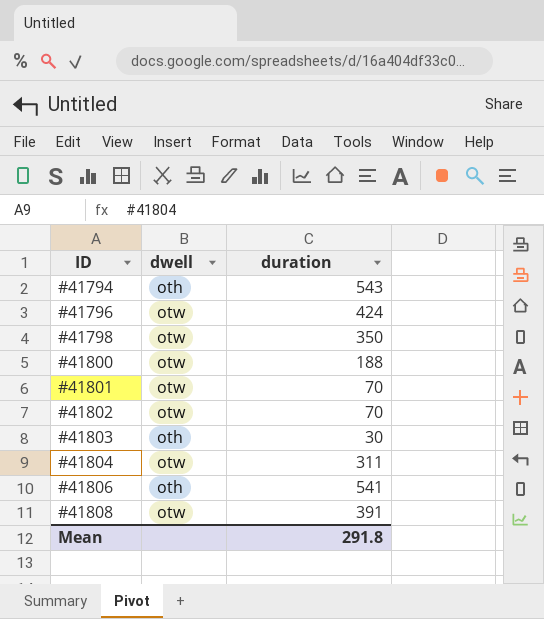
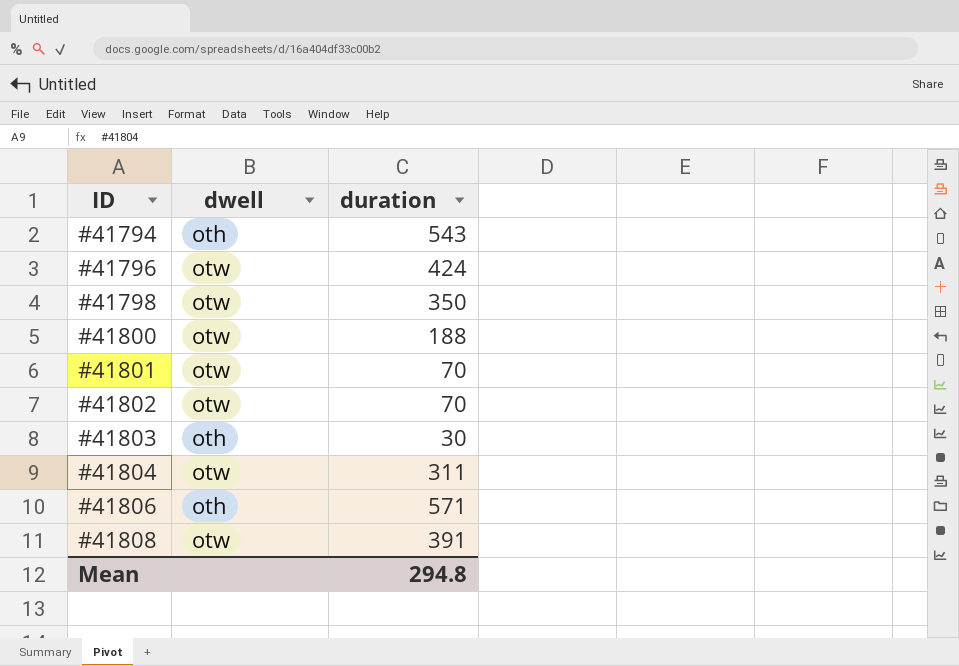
#41806 | duration: 541 -> 571
Mean | duration: 291.8 -> 294.8

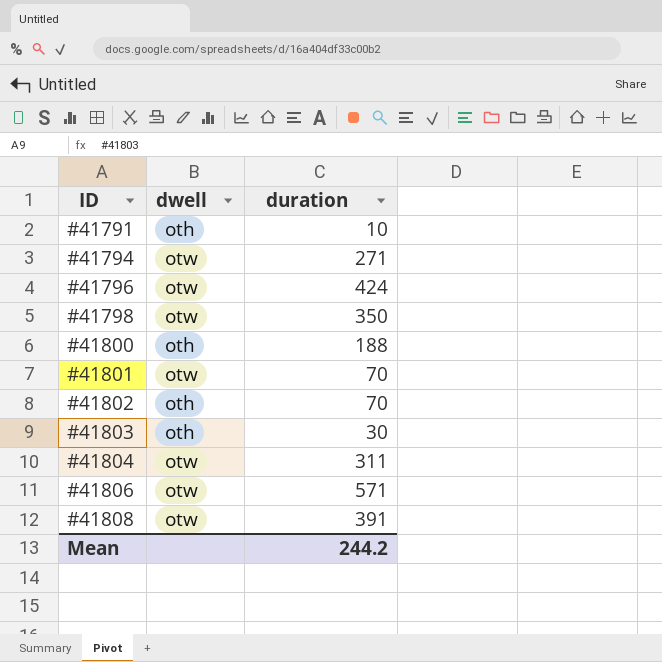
row #41791: none -> oth | 10
#41794 | dwell: oth -> otw
#41794 | duration: 543 -> 271
#41800 | dwell: otw -> oth
#41802 | dwell: otw -> oth
#41806 | dwell: oth -> otw
Mean | duration: 294.8 -> 244.2

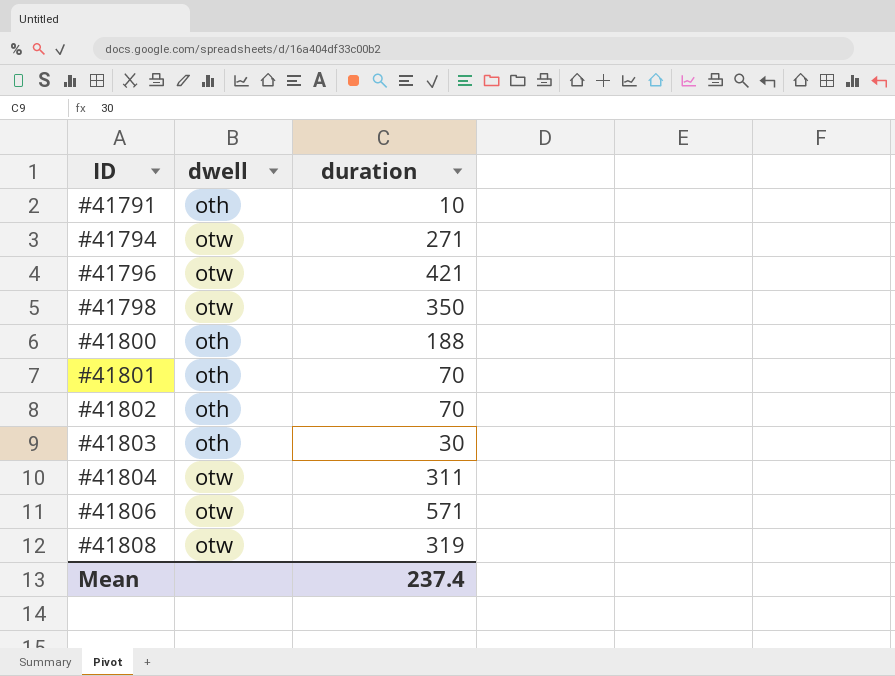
#41796 | duration: 424 -> 421
#41801 | dwell: otw -> oth
#41808 | duration: 391 -> 319
Mean | duration: 244.2 -> 237.4

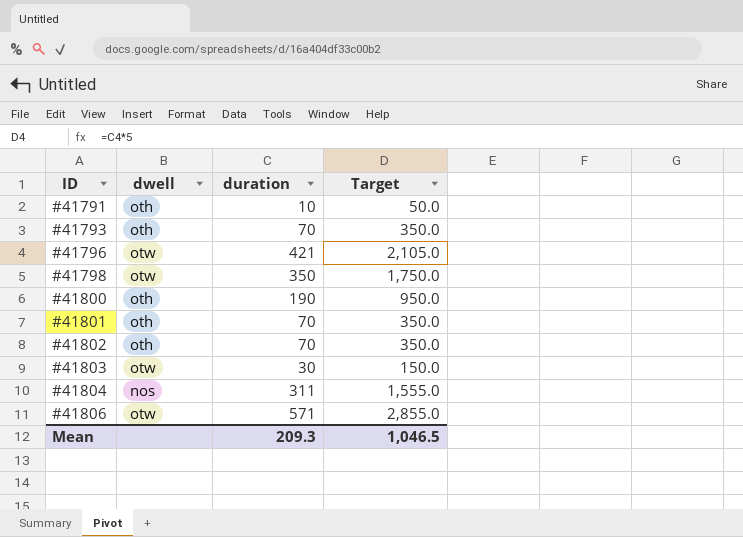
column Target | formula: none -> [duration] * 5
row #41794: otw | 271 -> none
row #41808: otw | 319 -> none
row #41793: none -> oth | 70 | 350.0
#41800 | duration: 188 -> 190
#41803 | dwell: oth -> otw
#41804 | dwell: otw -> nos
Mean | duration: 237.4 -> 209.3

